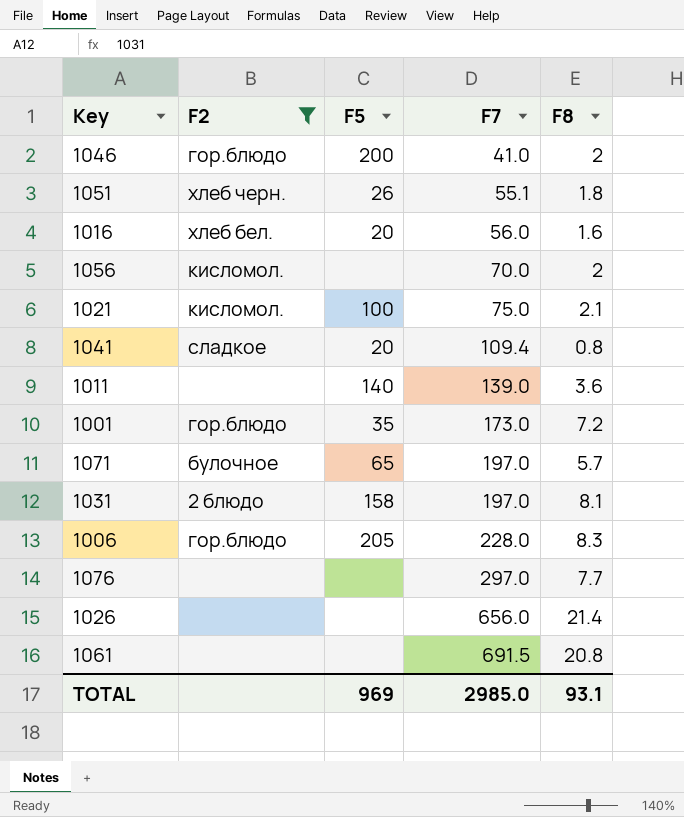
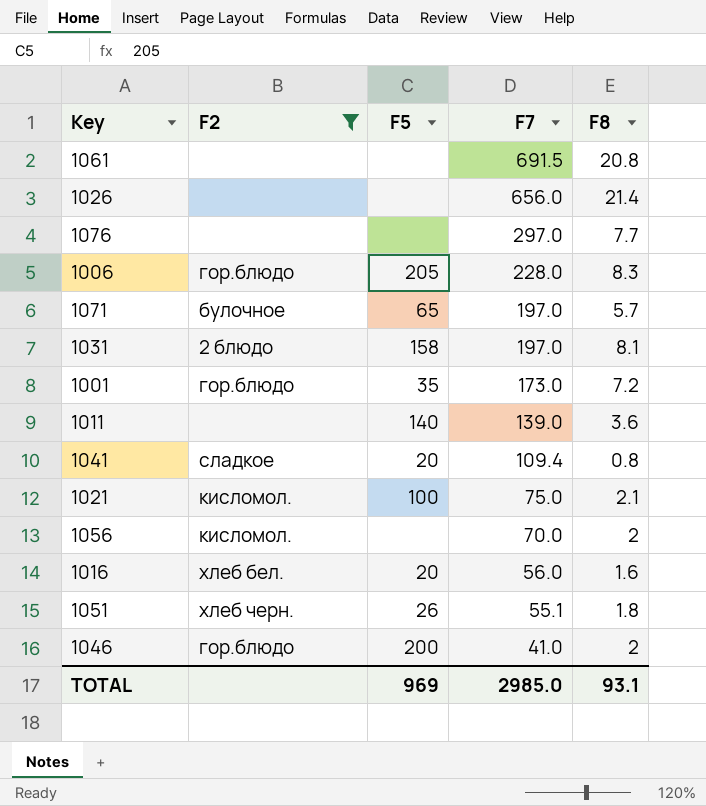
row order: F7 ascending -> F7 descending

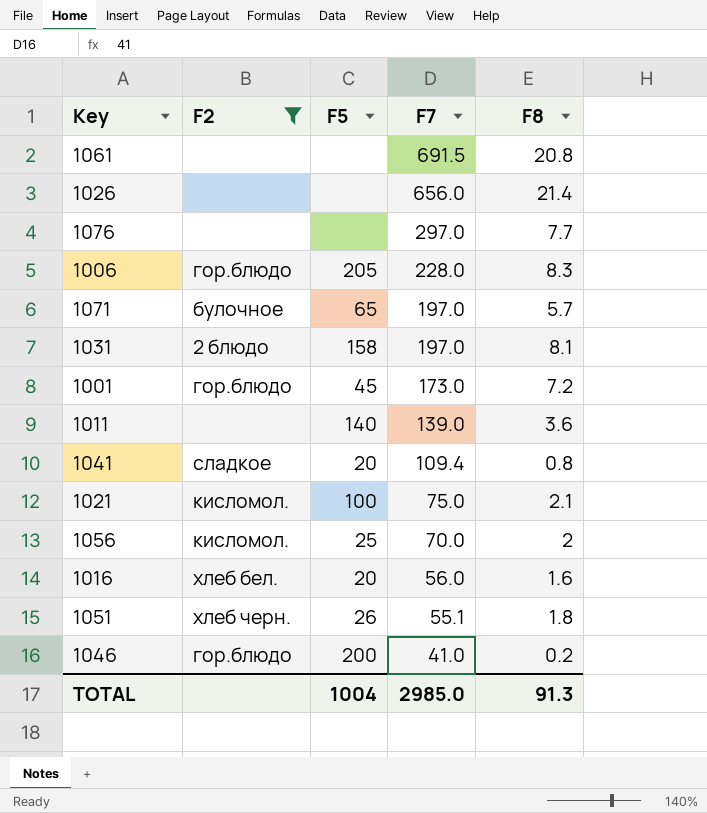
1001 | F5: 35 -> 45
1056 | F5: none -> 25
1046 | F8: 2 -> 0.2
TOTAL | F5: 969 -> 1004
TOTAL | F8: 93.1 -> 91.3

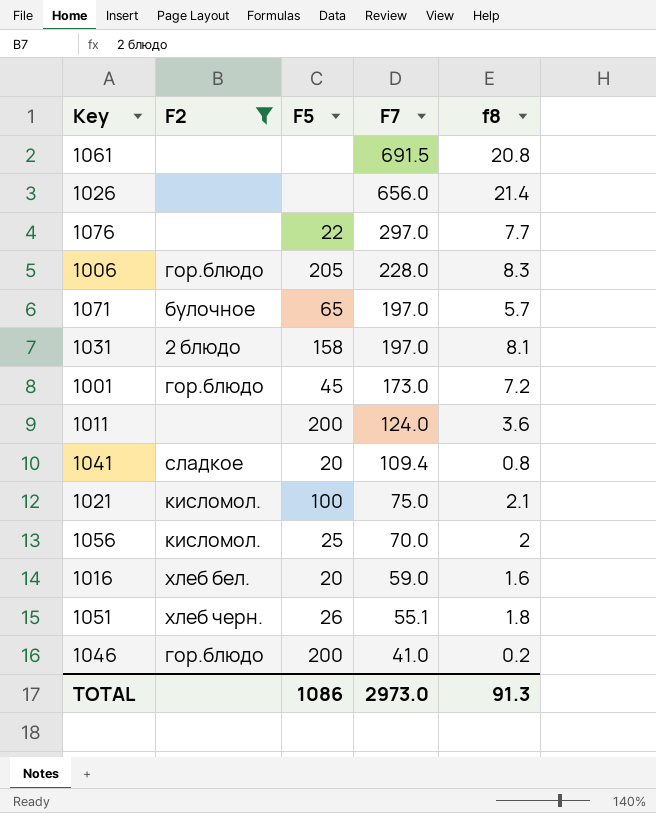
column name: F8 -> f8
1076 | F5: none -> 22
1011 | F5: 140 -> 200
1011 | F7: 139.0 -> 124.0
1016 | F7: 56.0 -> 59.0
TOTAL | F5: 1004 -> 1086
TOTAL | F7: 2985.0 -> 2973.0

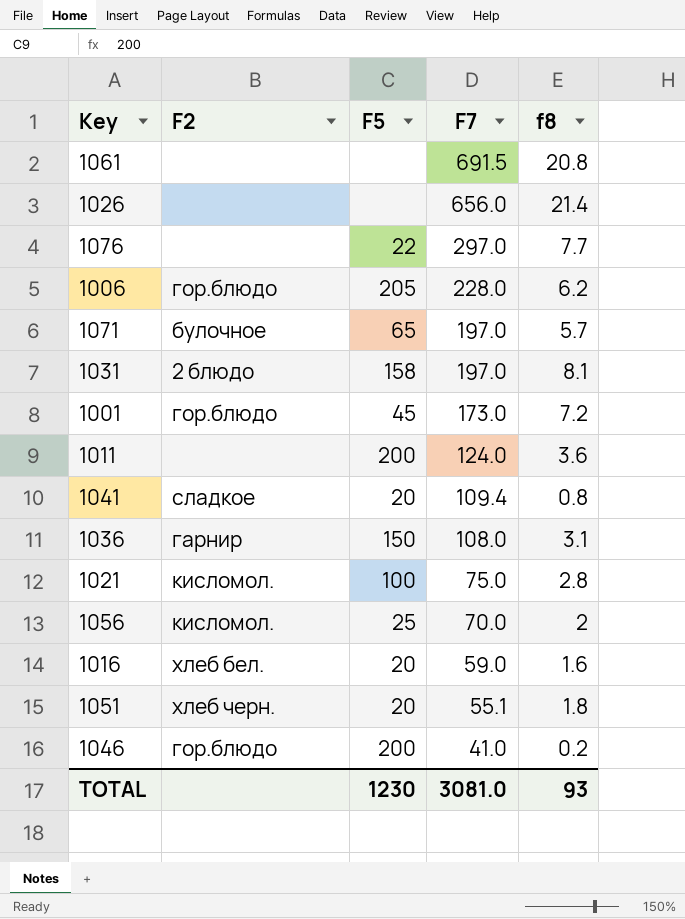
filter: F2 != гарнир -> none
1006 | f8: 8.3 -> 6.2
1021 | f8: 2.1 -> 2.8
1051 | F5: 26 -> 20
TOTAL | F5: 1086 -> 1230
TOTAL | F7: 2973.0 -> 3081.0
TOTAL | f8: 91.3 -> 93

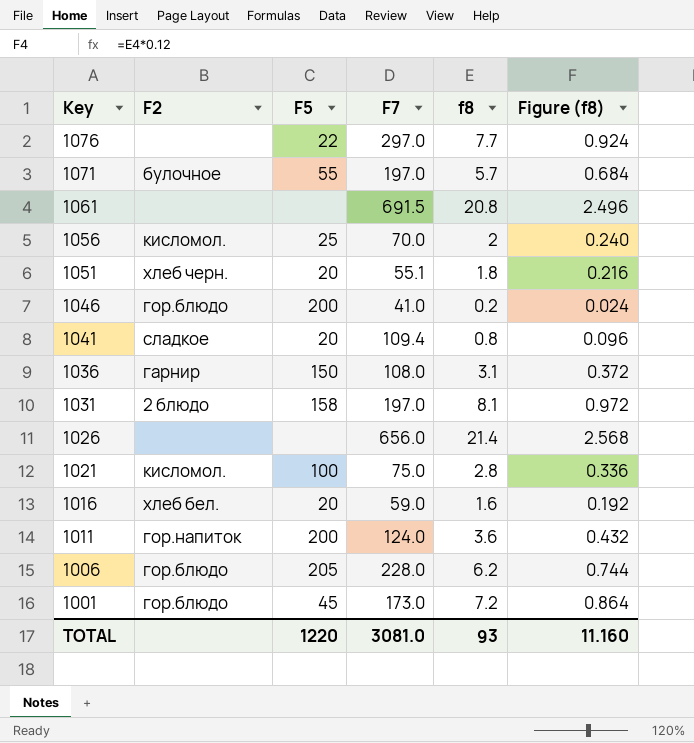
row order: F7 descending -> Key descending
column Figure (f8) | formula: none -> [f8] * 0.12
1071 | F5: 65 -> 55
1011 | F2: none -> гор.напиток
TOTAL | F5: 1230 -> 1220

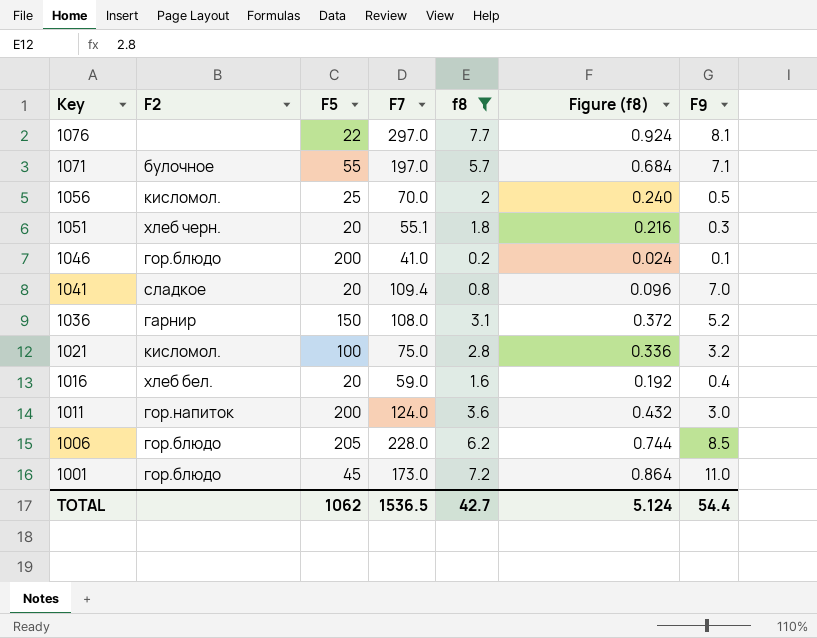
filter: none -> f8 <= 7.7
column F9 | position: none -> 7
TOTAL | F5: 1220 -> 1062
TOTAL | F7: 3081.0 -> 1536.5
TOTAL | f8: 93 -> 42.7
TOTAL | Figure (f8): 11.160 -> 5.124

